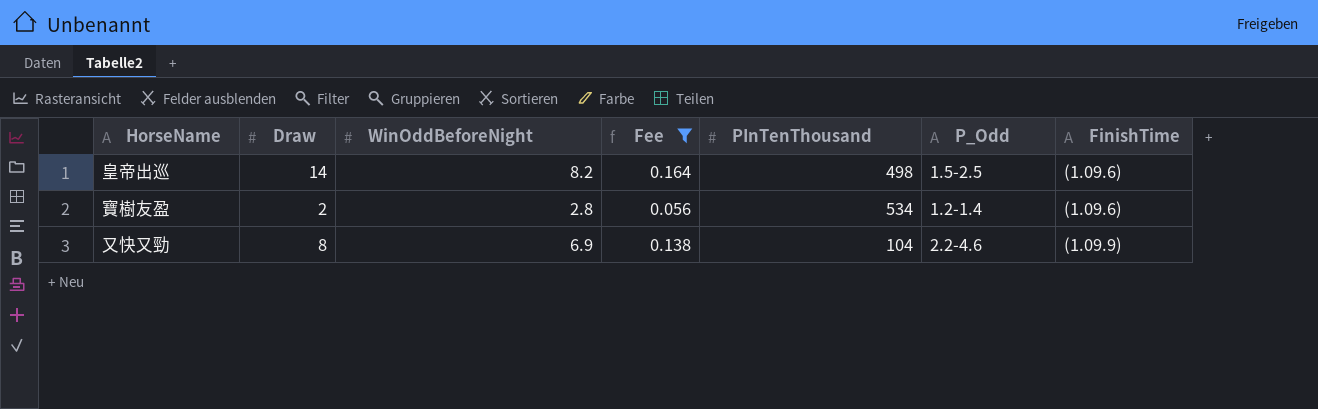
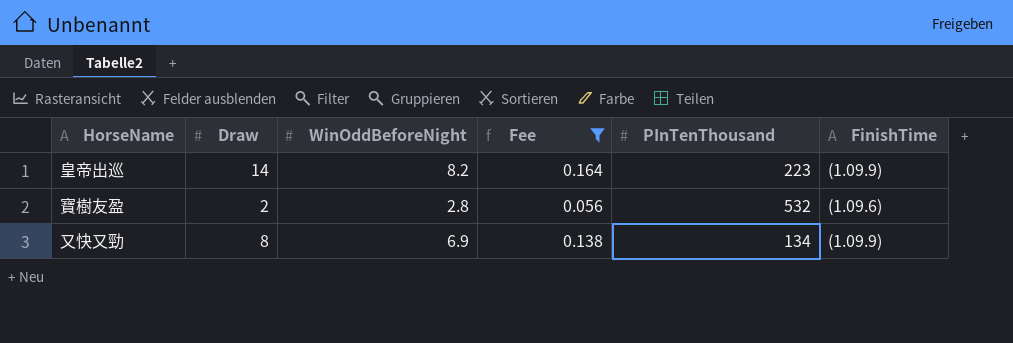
column P_Odd | position: 6 -> none
皇帝出巡 | PInTenThousand: 498 -> 223
皇帝出巡 | FinishTime: (1.09.6) -> (1.09.9)
寶樹友盈 | PInTenThousand: 534 -> 532
又快又勁 | PInTenThousand: 104 -> 134

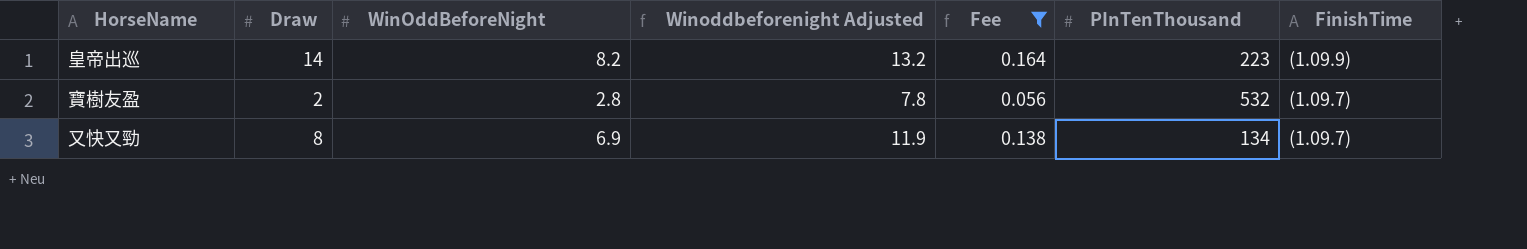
column Winoddbeforenight Adjusted | formula: none -> [WinOddBeforeNight] + 5
寶樹友盈 | FinishTime: (1.09.6) -> (1.09.7)
又快又勁 | FinishTime: (1.09.9) -> (1.09.7)

